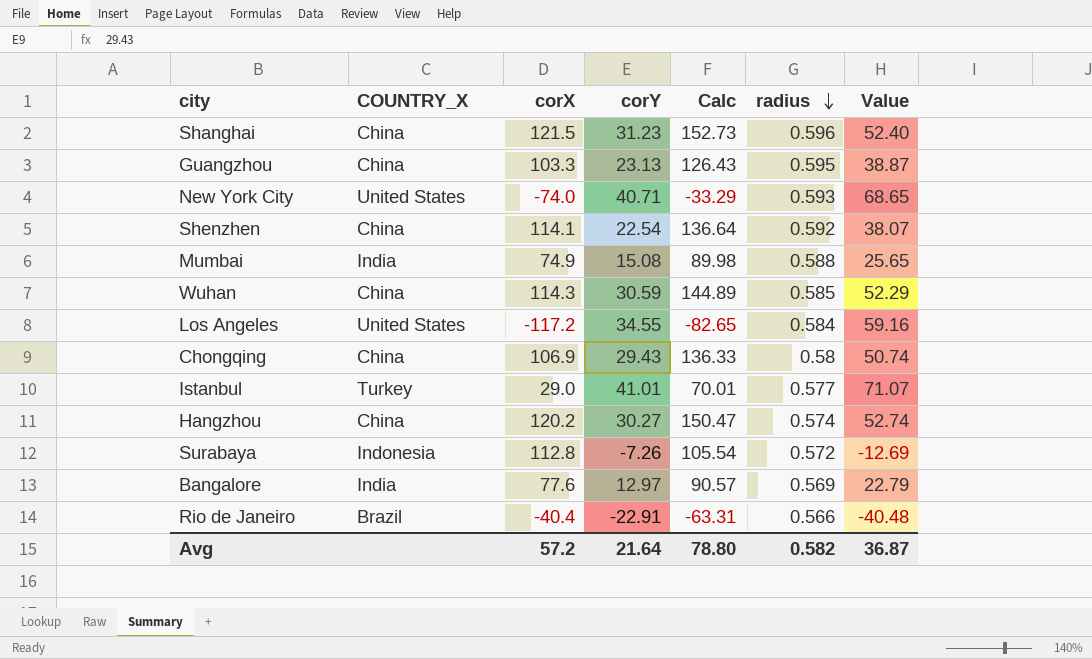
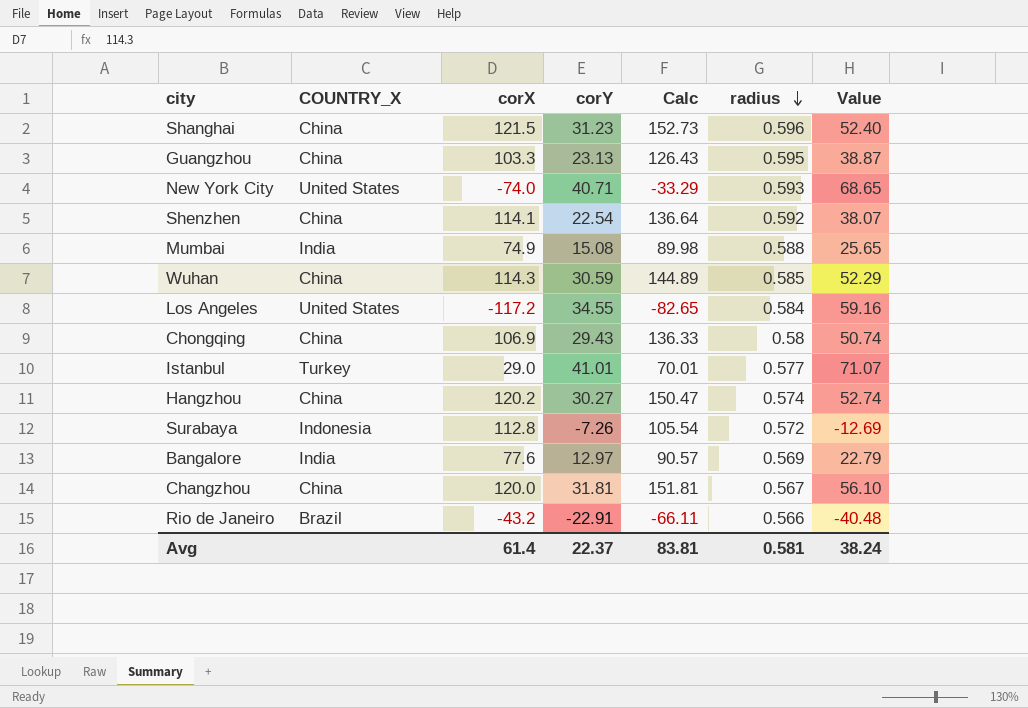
row Changzhou: none -> China | 120.0 | 31.81 | 151.81 | 0.567 | 56.10
Rio de Janeiro | corX: -40.4 -> -43.2
Rio de Janeiro | Calc: -63.31 -> -66.11
Avg | corX: 57.2 -> 61.4
Avg | corY: 21.64 -> 22.37
Avg | Calc: 78.80 -> 83.81
Avg | radius: 0.582 -> 0.581
Avg | Value: 36.87 -> 38.24

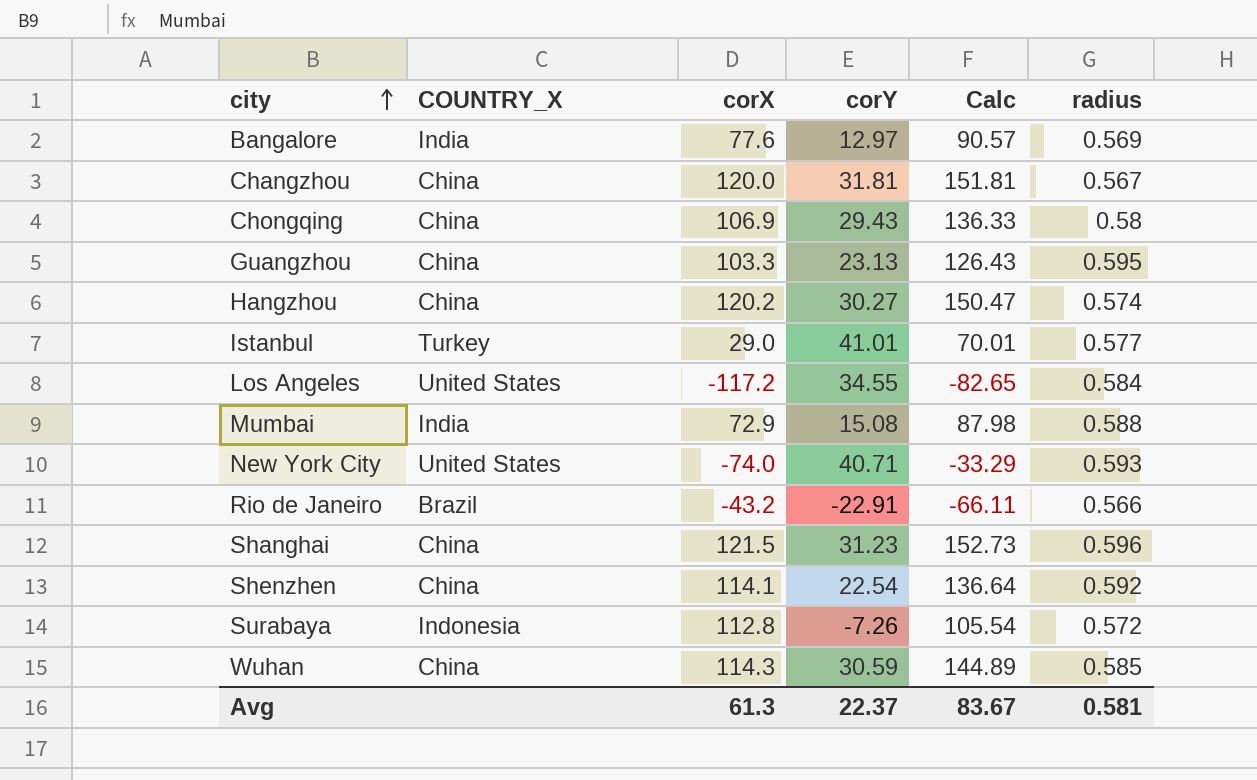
row order: radius descending -> city ascending
column Value | formula: [corY] / [radius] -> none
Mumbai | corX: 74.9 -> 72.9
Mumbai | Calc: 89.98 -> 87.98
Avg | corX: 61.4 -> 61.3
Avg | Calc: 83.81 -> 83.67

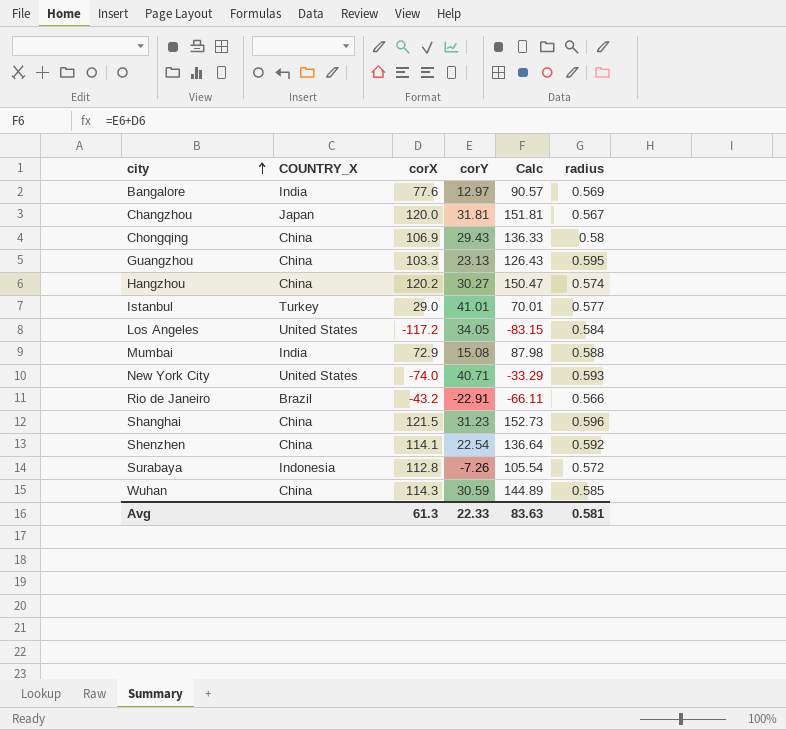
Changzhou | COUNTRY_X: China -> Japan
Los Angeles | corY: 34.55 -> 34.05
Los Angeles | Calc: -82.65 -> -83.15
Avg | corY: 22.37 -> 22.33
Avg | Calc: 83.67 -> 83.63

